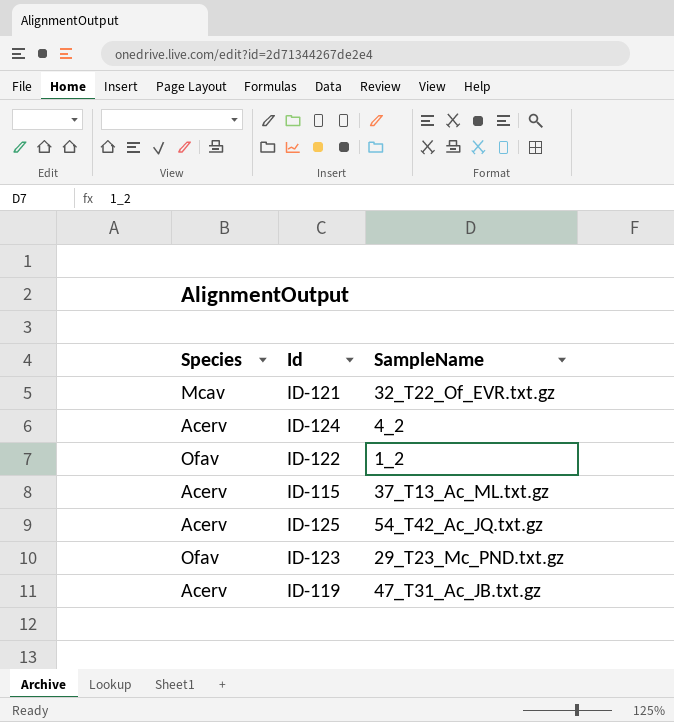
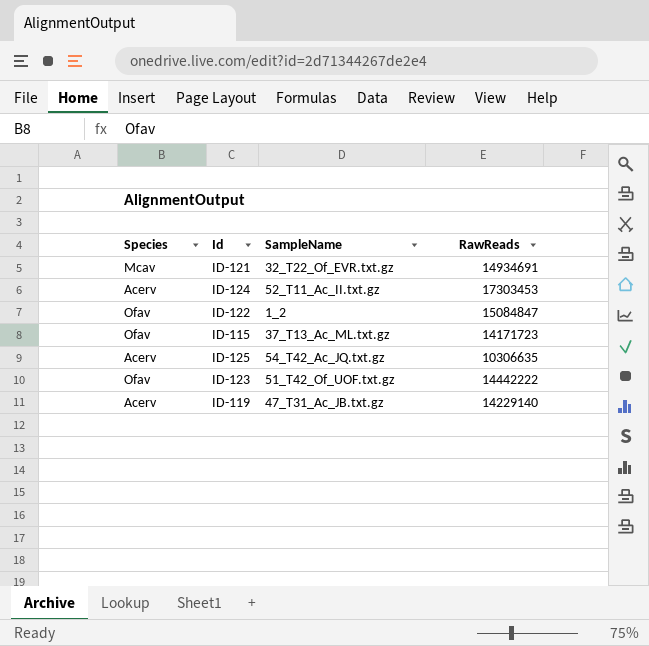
column RawReads | position: none -> 4
ID-124 | SampleName: 4_2 -> 52_T11_Ac_II.txt.gz
ID-115 | Species: Acerv -> Ofav
ID-123 | SampleName: 29_T23_Mc_PND.txt.gz -> 51_T42_Of_UOF.txt.gz

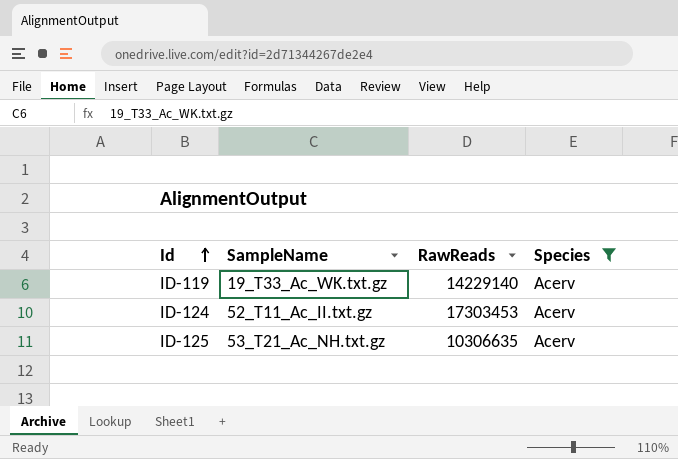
filter: none -> Species = Acerv
row order: none -> Id ascending
column Species | position: 1 -> 4
ID-119 | SampleName: 47_T31_Ac_JB.txt.gz -> 19_T33_Ac_WK.txt.gz
ID-125 | SampleName: 54_T42_Ac_JQ.txt.gz -> 53_T21_Ac_NH.txt.gz

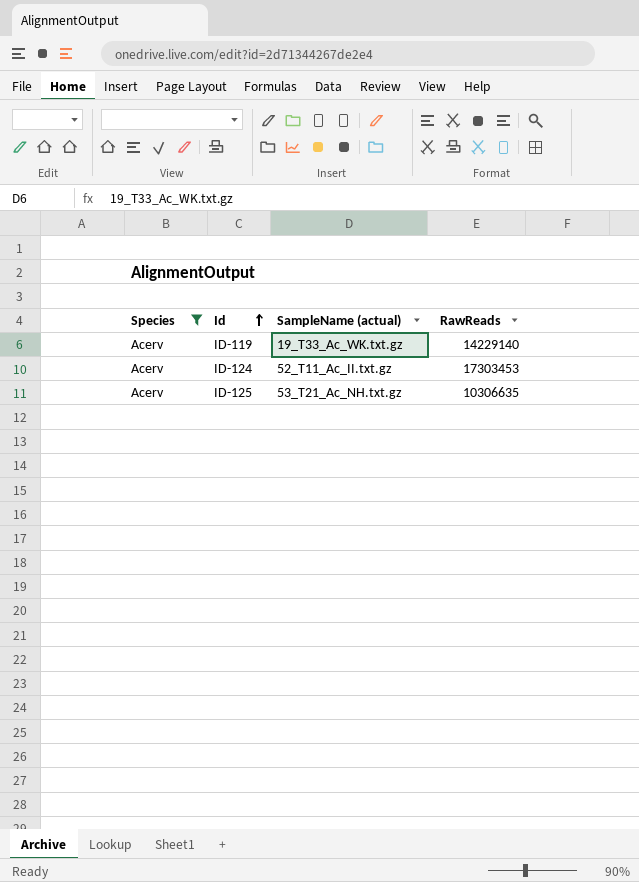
column Species | position: 4 -> 1
column name: SampleName -> SampleName (actual)

